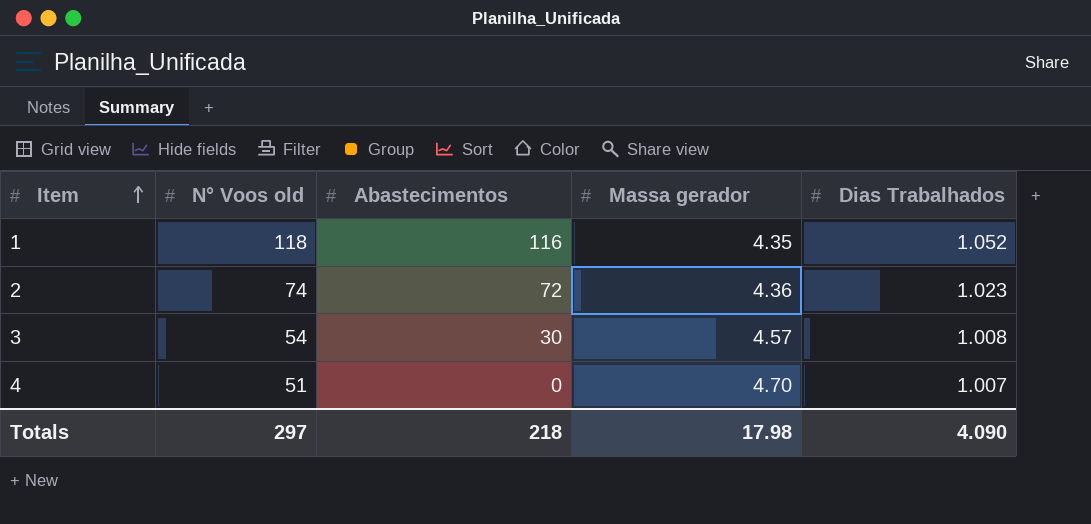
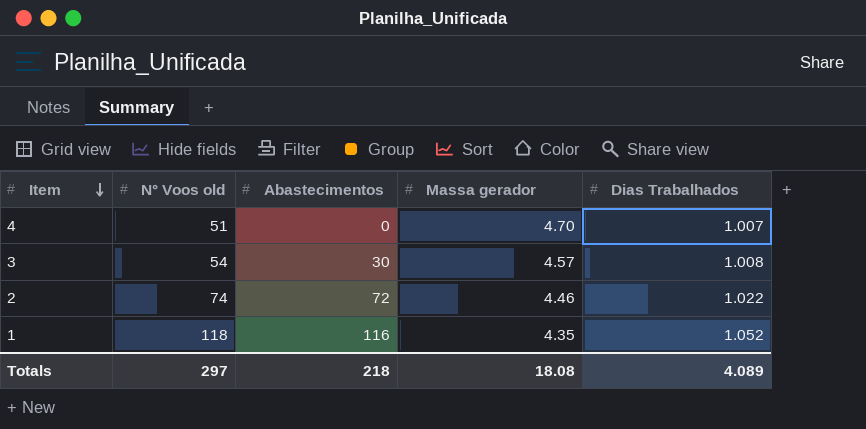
row order: Item ascending -> Item descending
2 | Massa gerador: 4.36 -> 4.46
2 | Dias Trabalhados: 1.023 -> 1.022
Totals | Massa gerador: 17.98 -> 18.08
Totals | Dias Trabalhados: 4.090 -> 4.089

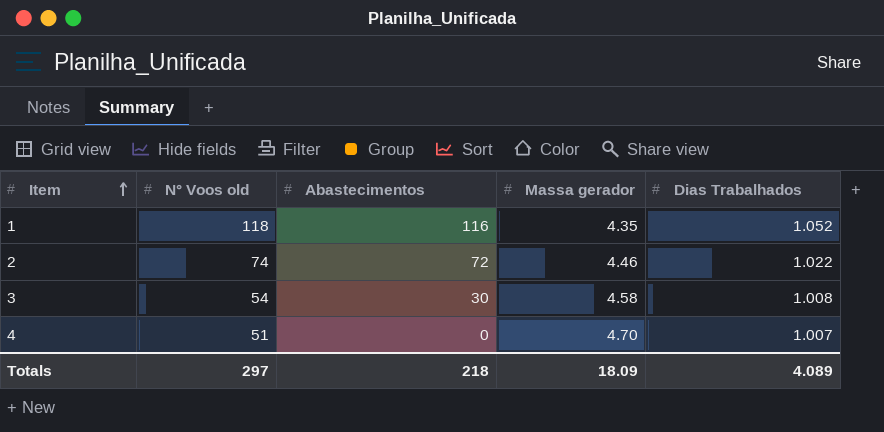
row order: Item descending -> Item ascending
3 | Massa gerador: 4.57 -> 4.58
Totals | Massa gerador: 18.08 -> 18.09

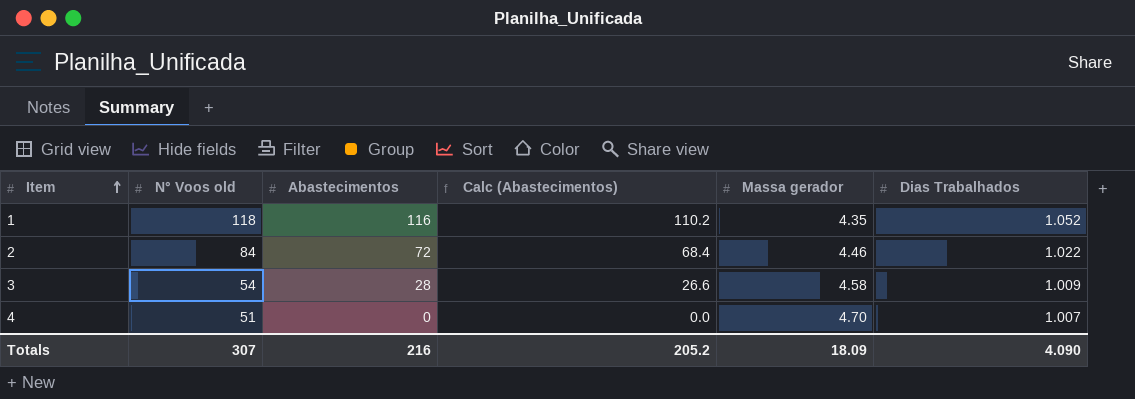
column Calc (Abastecimentos) | formula: none -> [Abastecimentos] * 0.95
2 | N° Voos old: 74 -> 84
3 | Abastecimentos: 30 -> 28
3 | Dias Trabalhados: 1.008 -> 1.009
Totals | N° Voos old: 297 -> 307
Totals | Abastecimentos: 218 -> 216
Totals | Dias Trabalhados: 4.089 -> 4.090

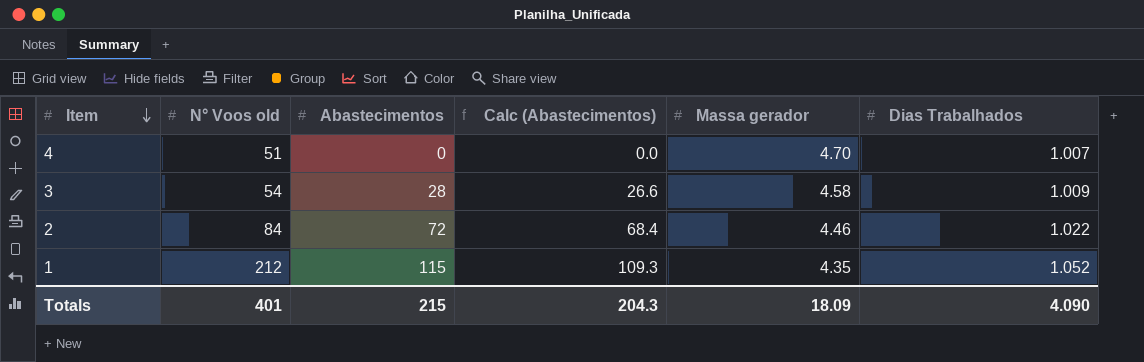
row order: Item ascending -> Item descending
1 | N° Voos old: 118 -> 212
1 | Abastecimentos: 116 -> 115
1 | Calc (Abastecimentos): 110.2 -> 109.3
Totals | N° Voos old: 307 -> 401
Totals | Abastecimentos: 216 -> 215
Totals | Calc (Abastecimentos): 205.2 -> 204.3

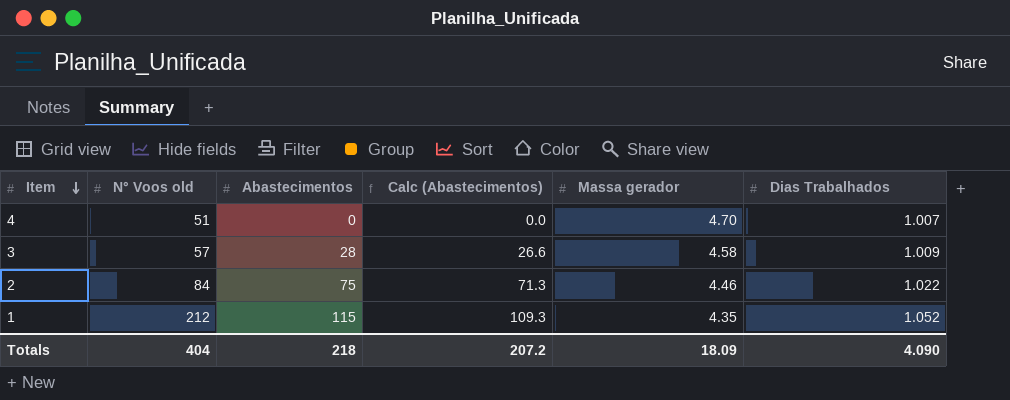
3 | N° Voos old: 54 -> 57
2 | Abastecimentos: 72 -> 75
2 | Calc (Abastecimentos): 68.4 -> 71.3
Totals | N° Voos old: 401 -> 404
Totals | Abastecimentos: 215 -> 218
Totals | Calc (Abastecimentos): 204.3 -> 207.2

